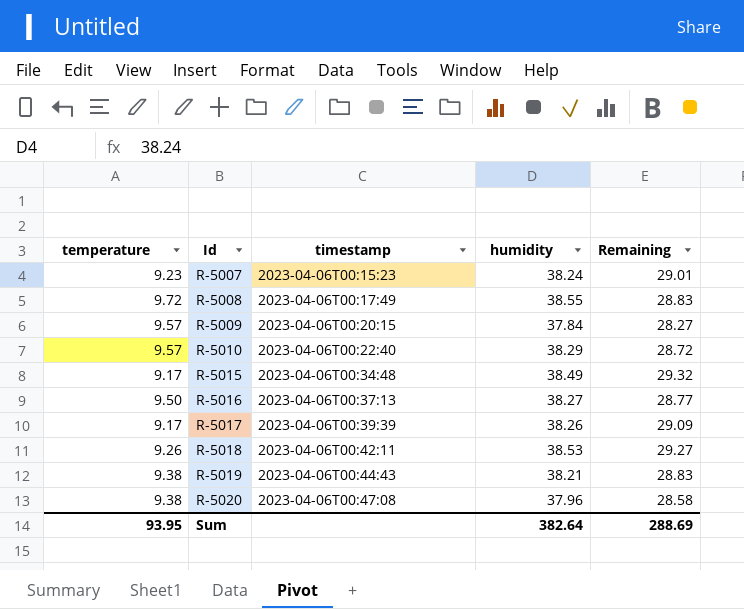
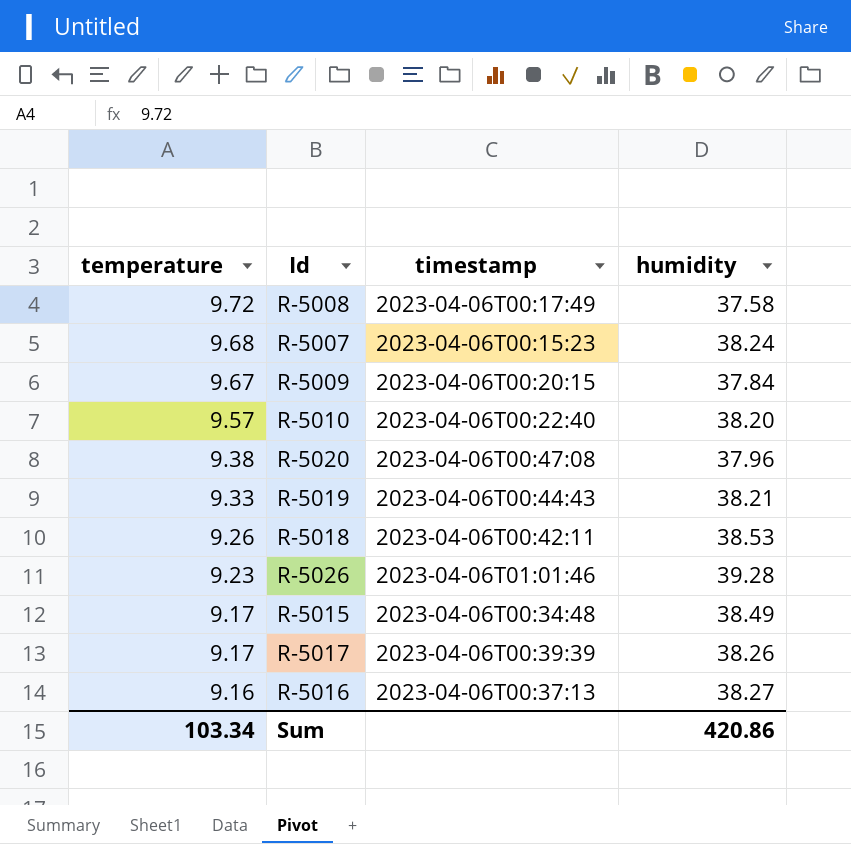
row order: Id ascending -> temperature descending
column Remaining | formula: [humidity] - [temperature] -> none
R-5008 | humidity: 38.55 -> 37.58
R-5007 | temperature: 9.23 -> 9.68
R-5009 | temperature: 9.57 -> 9.67
R-5010 | humidity: 38.29 -> 38.20
R-5019 | temperature: 9.38 -> 9.33
row R-5026: none -> 9.23 | 2023-04-06T01:01:46 | 39.28
R-5016 | temperature: 9.50 -> 9.16
Sum | temperature: 93.95 -> 103.34
Sum | humidity: 382.64 -> 420.86

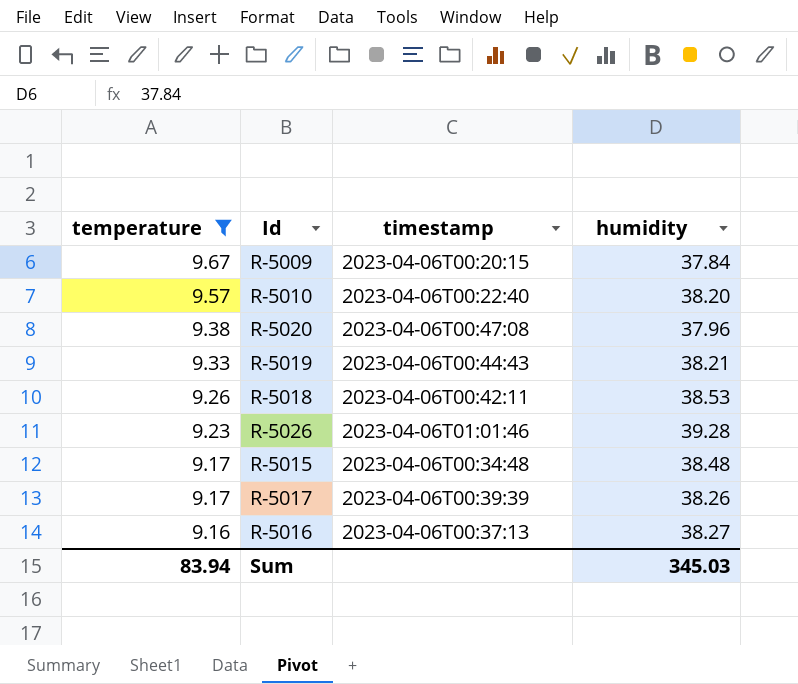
filter: none -> temperature <= 9.67
R-5015 | humidity: 38.49 -> 38.48
Sum | temperature: 103.34 -> 83.94
Sum | humidity: 420.86 -> 345.03

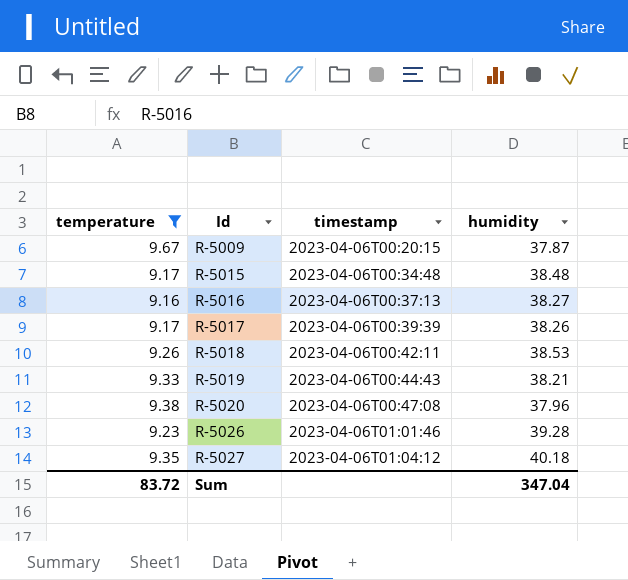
row order: temperature descending -> Id ascending
row R-5010: 9.57 | 2023-04-06T00:22:40 | 38.20 -> none
R-5009 | humidity: 37.84 -> 37.87
row R-5027: none -> 9.35 | 2023-04-06T01:04:12 | 40.18
Sum | temperature: 83.94 -> 83.72
Sum | humidity: 345.03 -> 347.04

